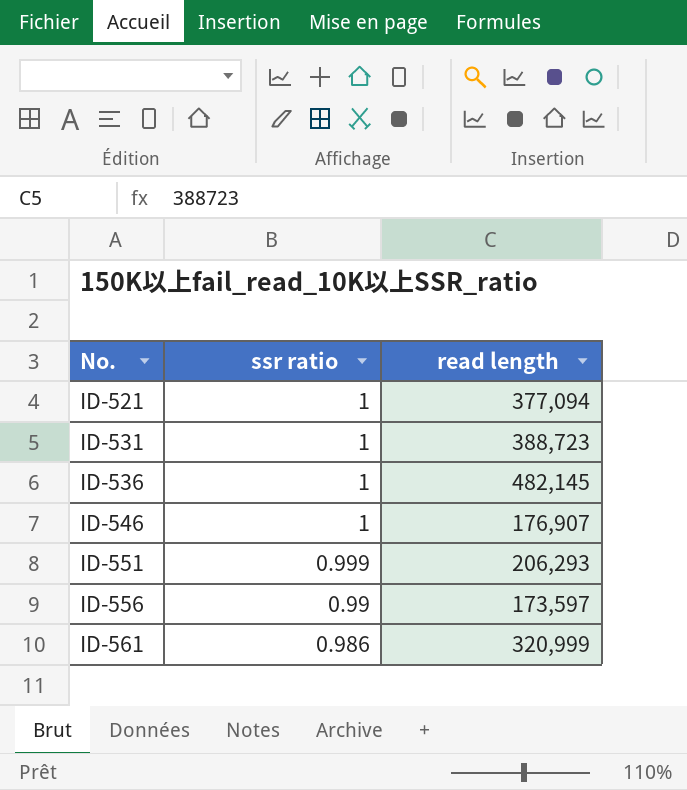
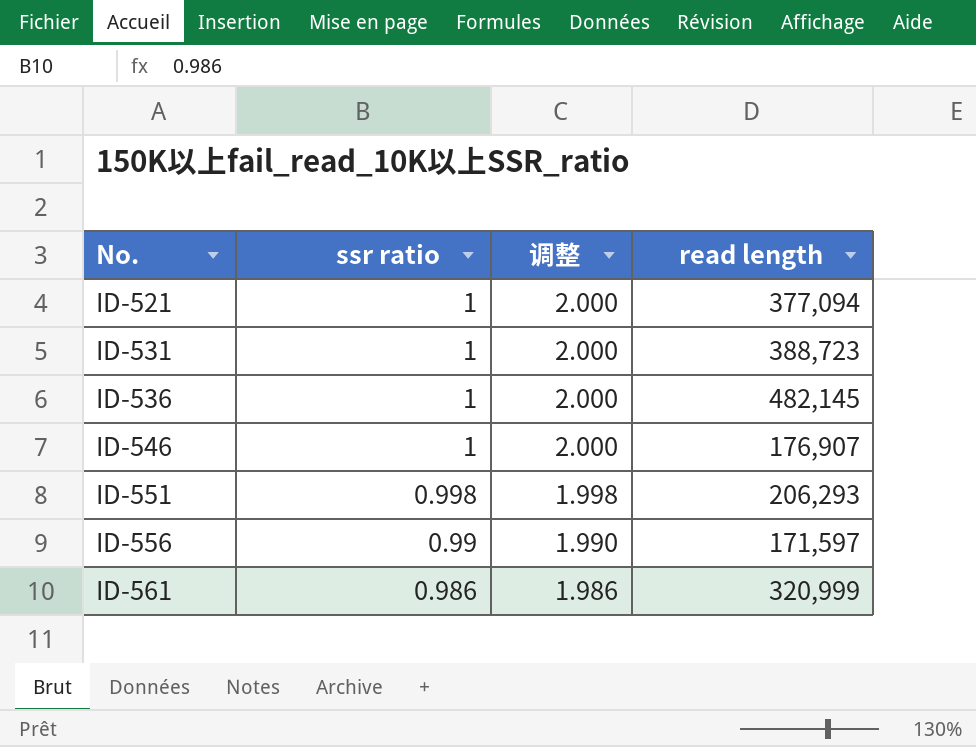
column 调整 | formula: none -> [ssr ratio] + 1
ID-551 | ssr ratio: 0.999 -> 0.998
ID-556 | read length: 173,597 -> 171,597

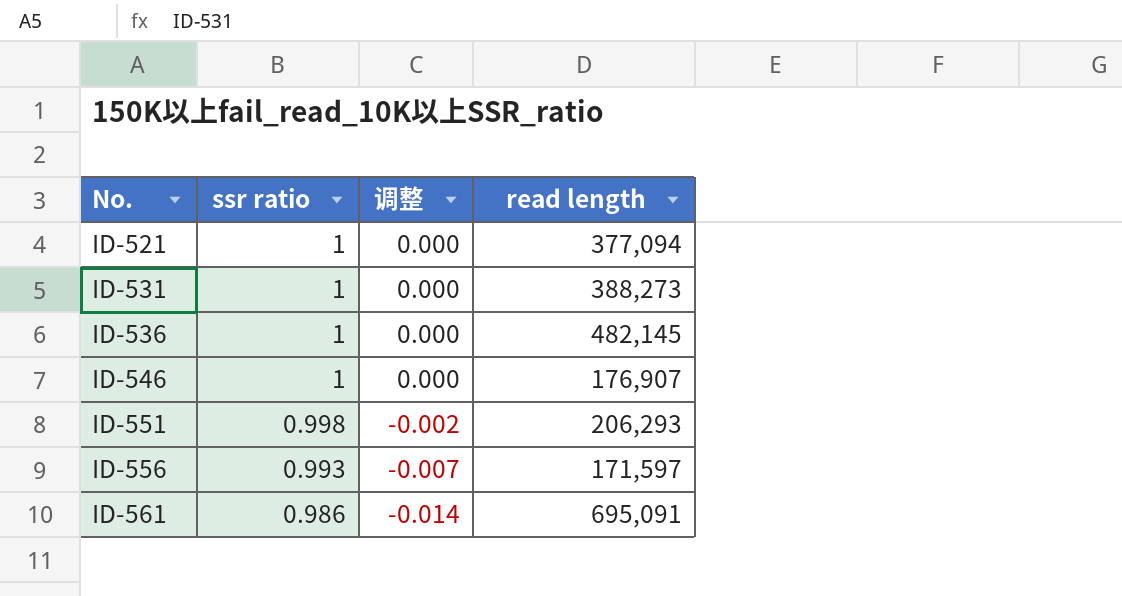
column 调整 | formula: [ssr ratio] + 1 -> [ssr ratio] - 1
ID-531 | read length: 388,723 -> 388,273
ID-556 | ssr ratio: 0.99 -> 0.993
ID-561 | read length: 320,999 -> 695,091

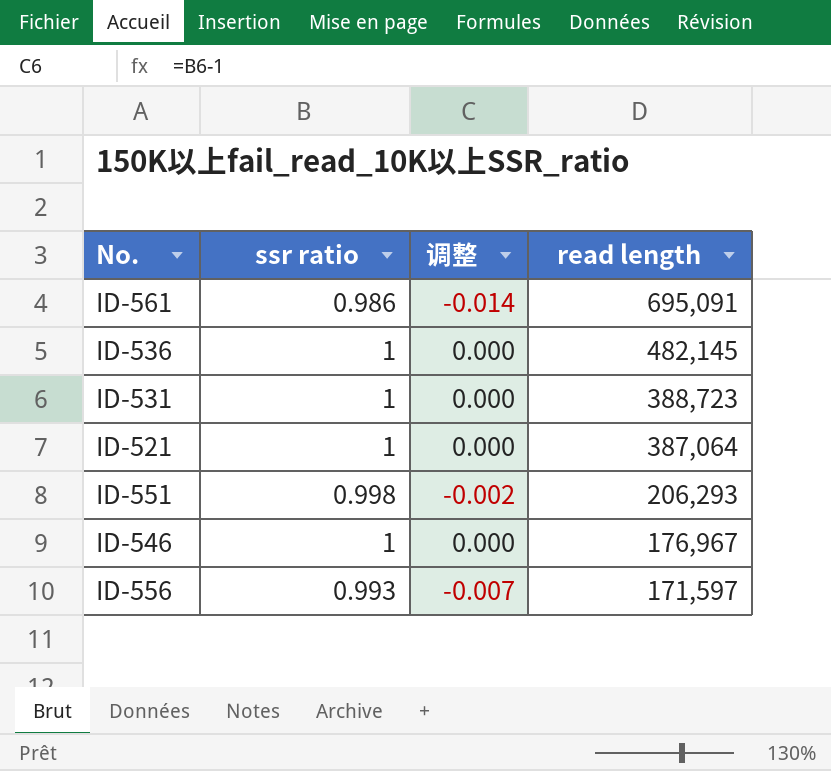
row order: No. ascending -> read length descending
ID-531 | read length: 388,273 -> 388,723
ID-521 | read length: 377,094 -> 387,064
ID-546 | read length: 176,907 -> 176,967

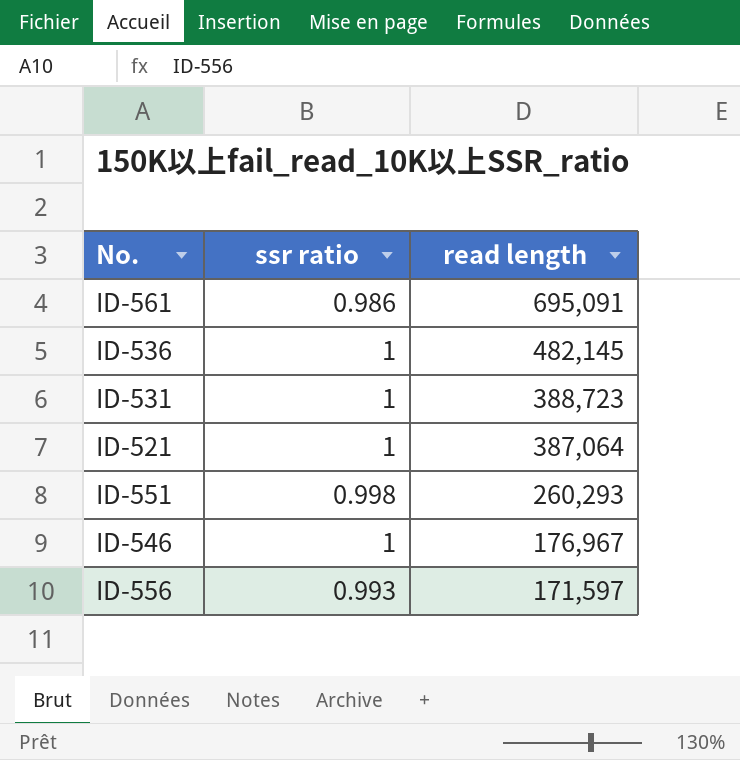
column 调整 | formula: [ssr ratio] - 1 -> none
ID-551 | read length: 206,293 -> 260,293

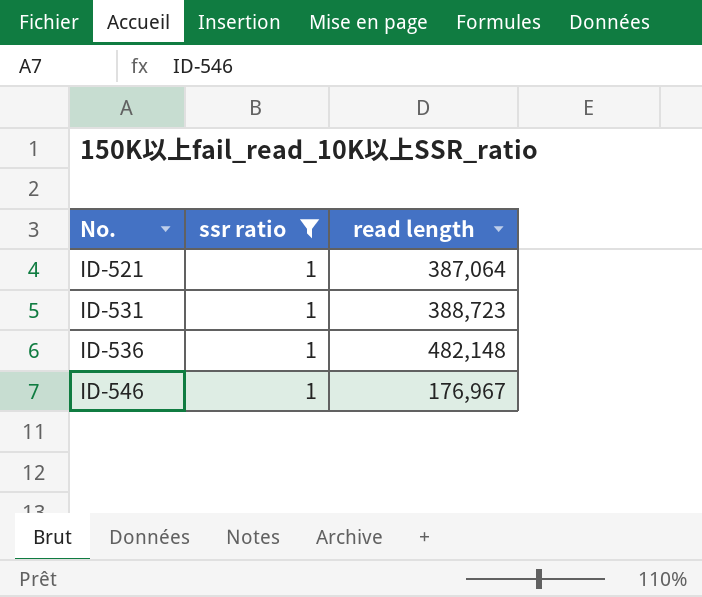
filter: none -> ssr ratio = 1
row order: read length descending -> No. ascending
ID-536 | read length: 482,145 -> 482,148

